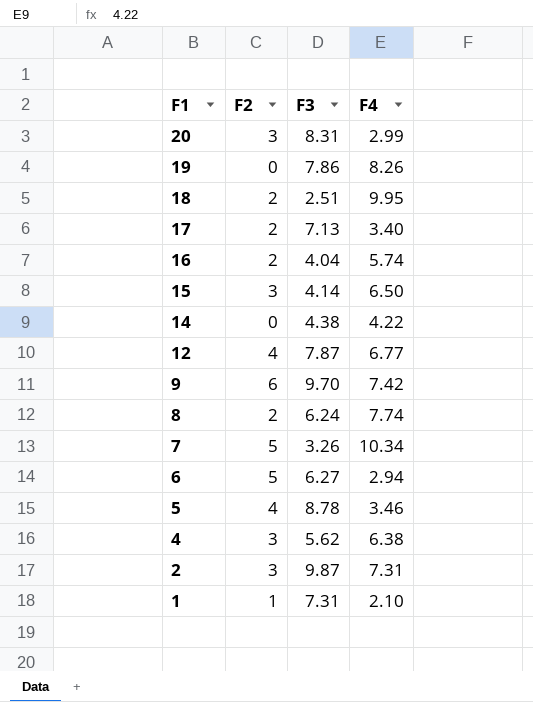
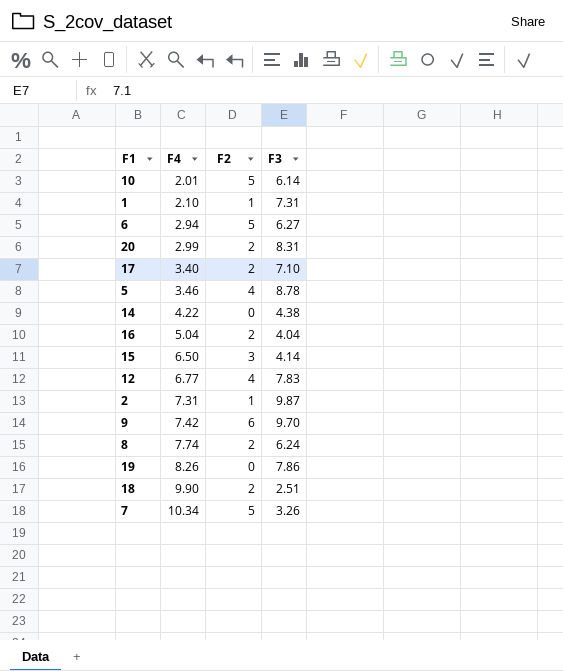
row order: F1 descending -> F4 ascending
column F4 | position: 4 -> 2
row 4: 3 | 5.62 | 6.38 -> none
row 10: none -> 2.01 | 5 | 6.14
20 | F2: 3 -> 2
17 | F3: 7.13 -> 7.10
16 | F4: 5.74 -> 5.04
12 | F3: 7.87 -> 7.83
2 | F2: 3 -> 1
18 | F4: 9.95 -> 9.90

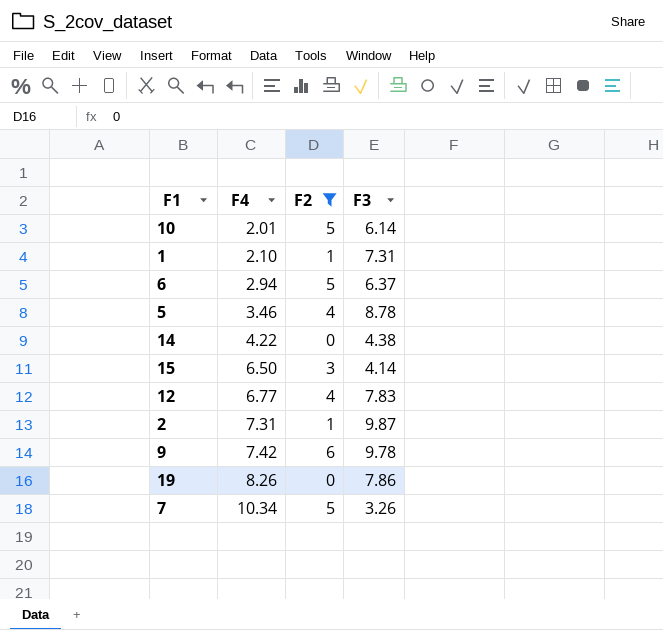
filter: none -> F2 != 2
6 | F3: 6.27 -> 6.37
9 | F3: 9.70 -> 9.78

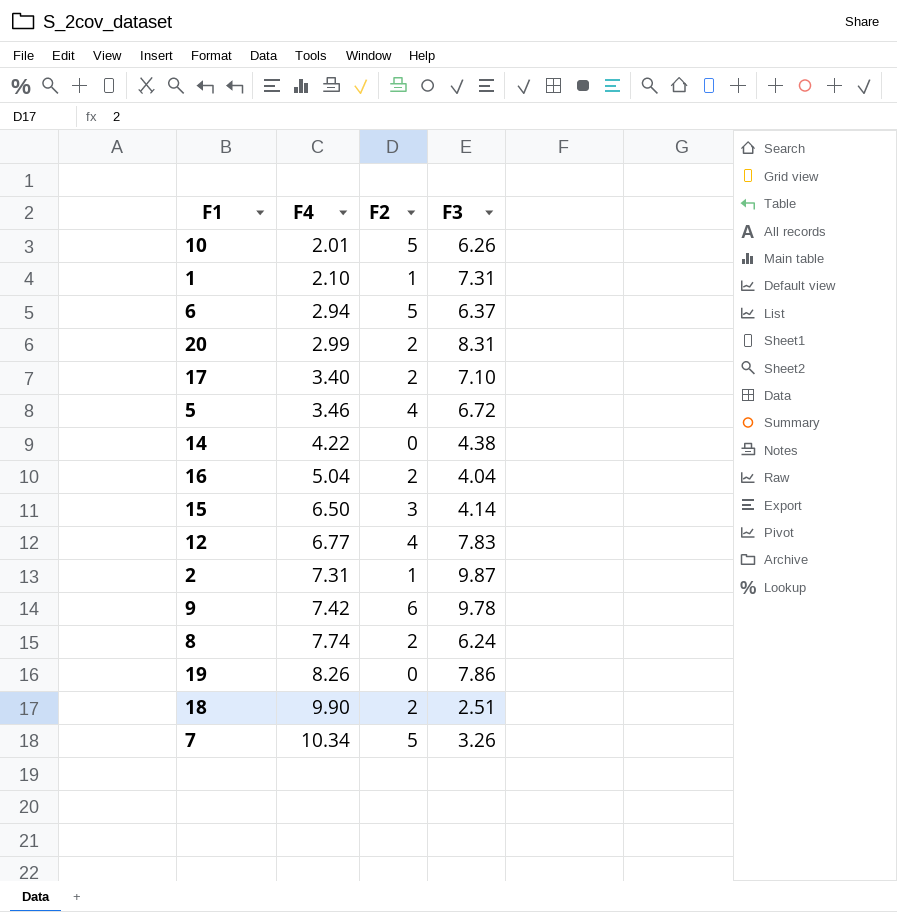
filter: F2 != 2 -> none
10 | F3: 6.14 -> 6.26
5 | F3: 8.78 -> 6.72

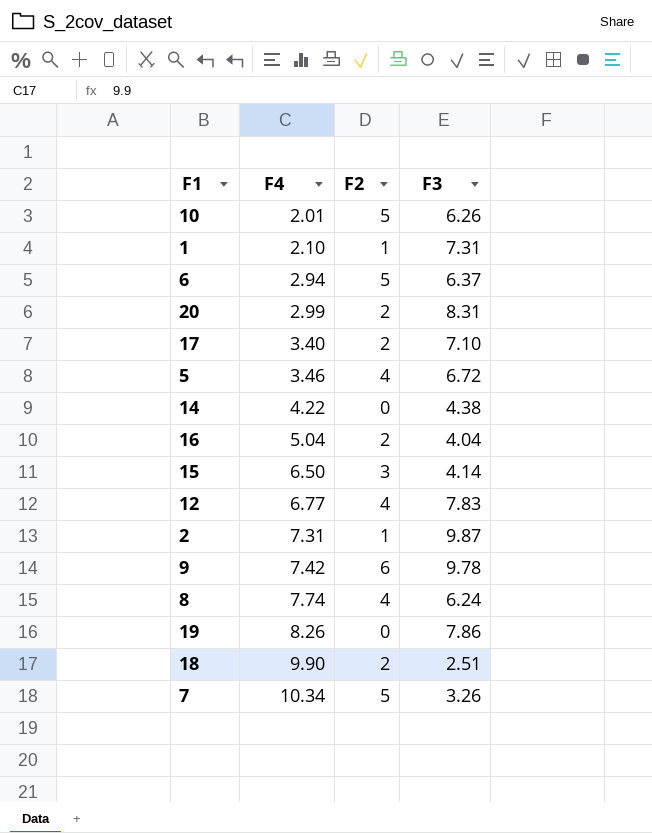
8 | F2: 2 -> 4

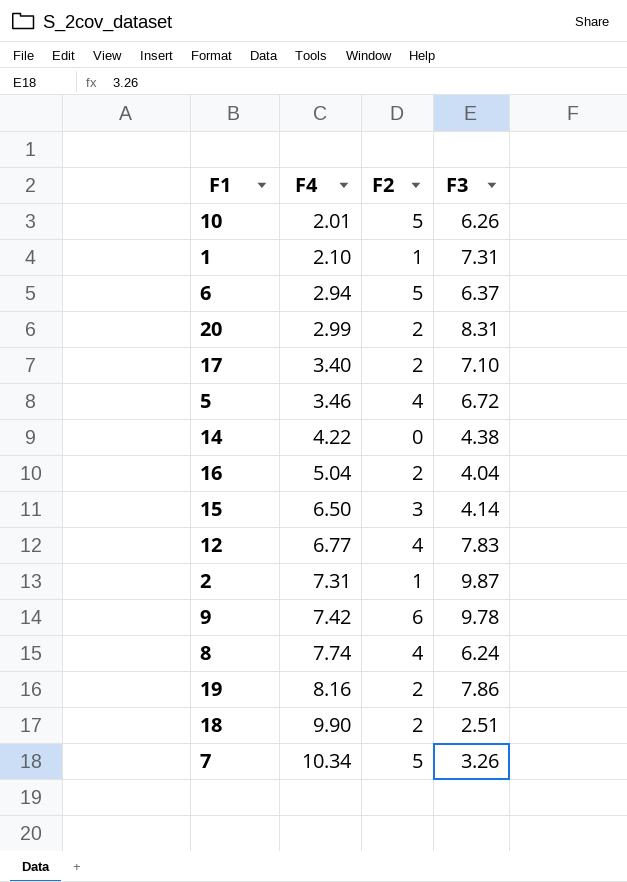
19 | F4: 8.26 -> 8.16
19 | F2: 0 -> 2

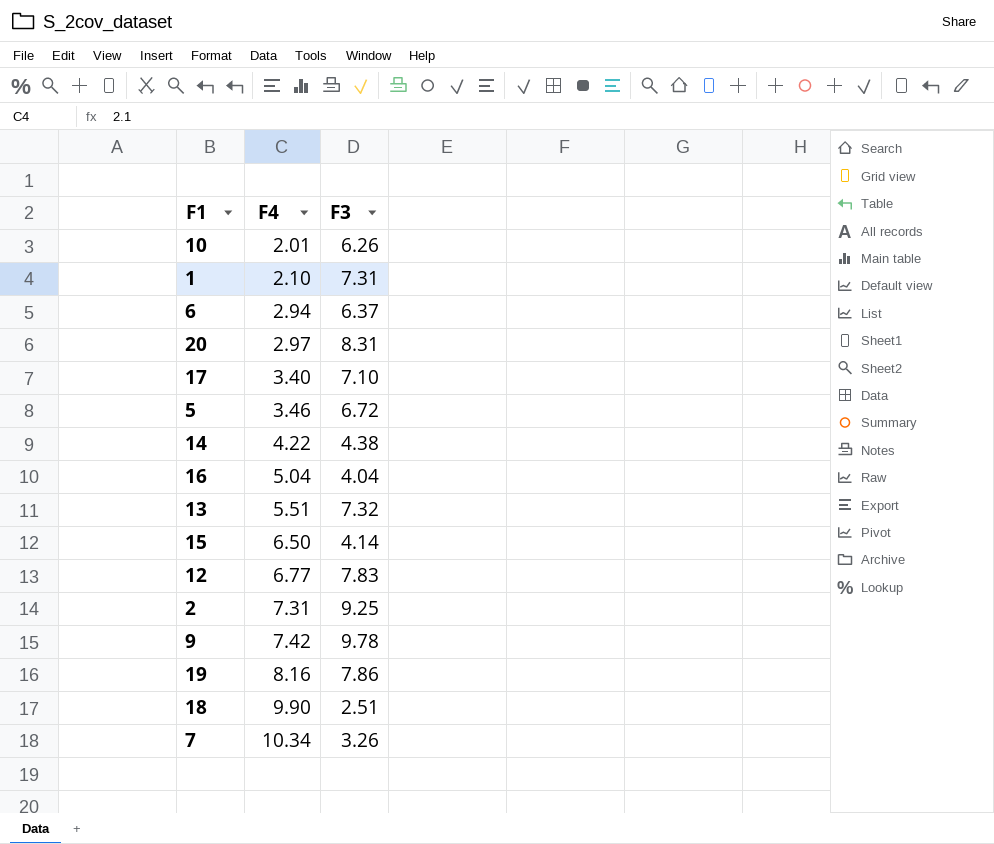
column F2 | position: 3 -> none
row 8: 7.74 | 4 | 6.24 -> none
20 | F4: 2.99 -> 2.97
row 13: none -> 5.51 | 7.32
2 | F3: 9.87 -> 9.25

